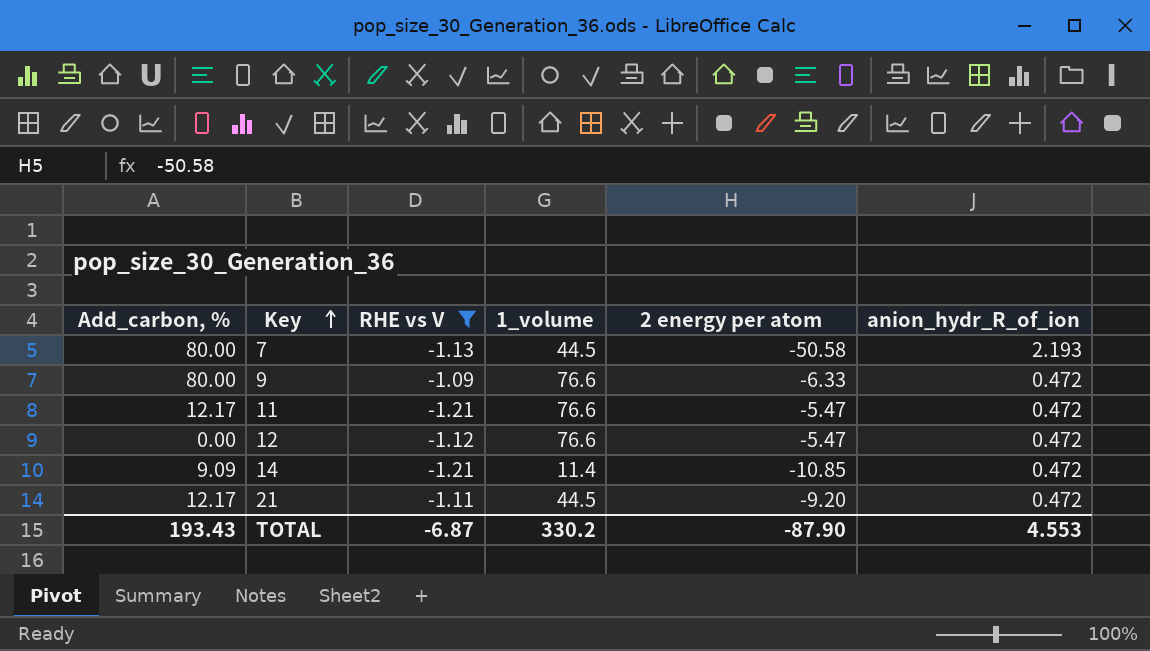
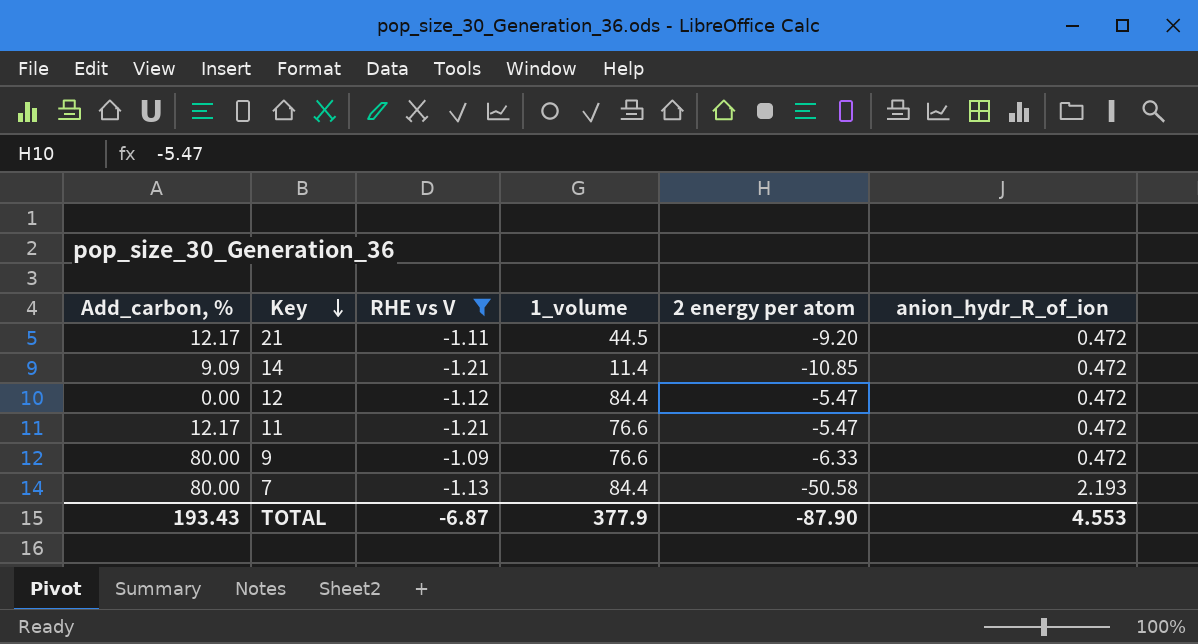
row order: Key ascending -> Key descending
12 | 1_volume: 76.6 -> 84.4
7 | 1_volume: 44.5 -> 84.4
TOTAL | 1_volume: 330.2 -> 377.9

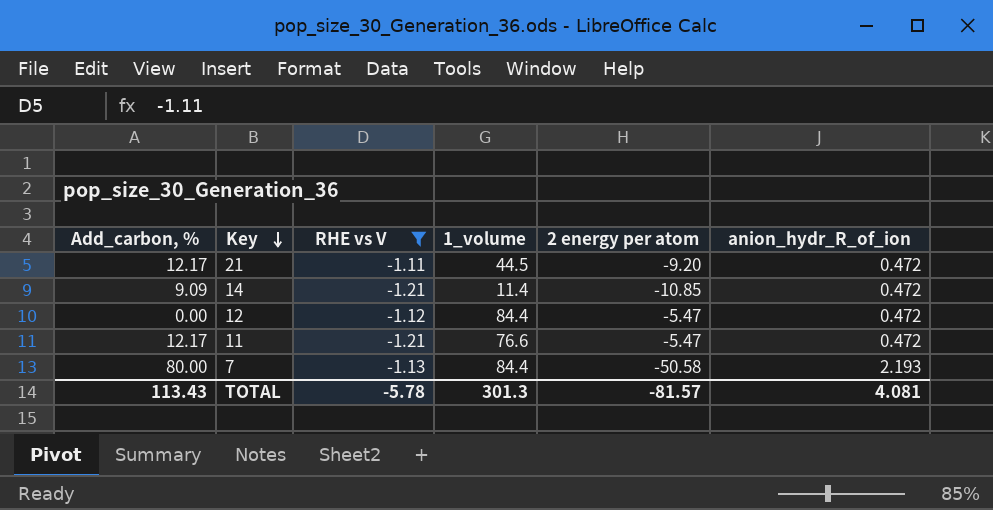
row 9: 80.00 | -1.09 | 76.6 | -6.33 | 0.472 -> none
TOTAL | Add_carbon, %: 193.43 -> 113.43
TOTAL | RHE vs V: -6.87 -> -5.78
TOTAL | 1_volume: 377.9 -> 301.3
TOTAL | 2 energy per atom: -87.90 -> -81.57
TOTAL | anion_hydr_R_of_ion: 4.553 -> 4.081

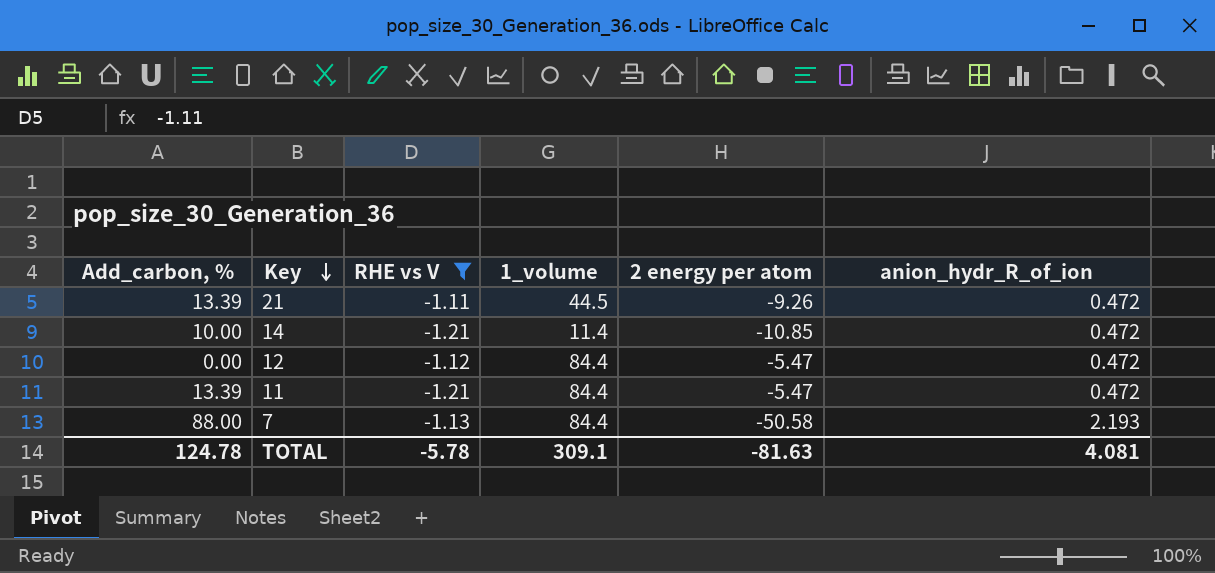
21 | Add_carbon, %: 12.17 -> 13.39
21 | 2 energy per atom: -9.20 -> -9.26
14 | Add_carbon, %: 9.09 -> 10.00
11 | Add_carbon, %: 12.17 -> 13.39
11 | 1_volume: 76.6 -> 84.4
7 | Add_carbon, %: 80.00 -> 88.00
TOTAL | Add_carbon, %: 113.43 -> 124.78
TOTAL | 1_volume: 301.3 -> 309.1
TOTAL | 2 energy per atom: -81.57 -> -81.63

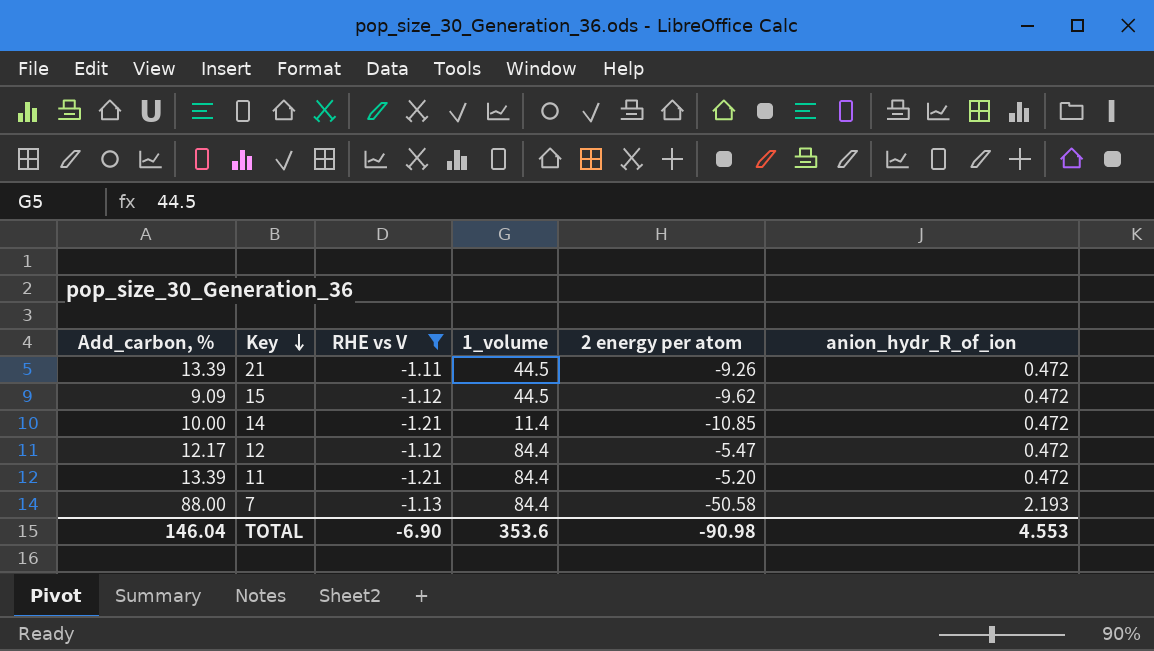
row 15: none -> 9.09 | -1.12 | 44.5 | -9.62 | 0.472
12 | Add_carbon, %: 0.00 -> 12.17
11 | 2 energy per atom: -5.47 -> -5.20
TOTAL | Add_carbon, %: 124.78 -> 146.04
TOTAL | RHE vs V: -5.78 -> -6.90
TOTAL | 1_volume: 309.1 -> 353.6
TOTAL | 2 energy per atom: -81.63 -> -90.98
TOTAL | anion_hydr_R_of_ion: 4.081 -> 4.553

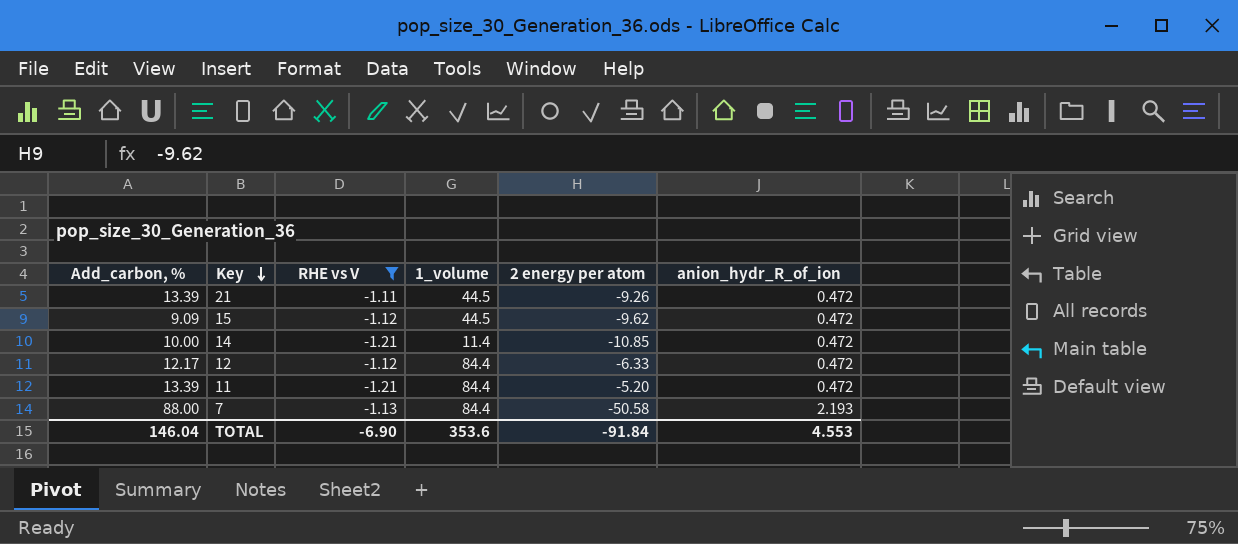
12 | 2 energy per atom: -5.47 -> -6.33
TOTAL | 2 energy per atom: -90.98 -> -91.84

